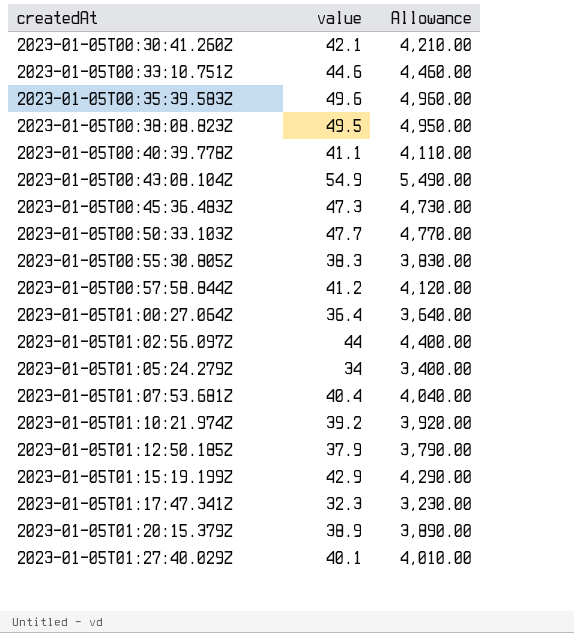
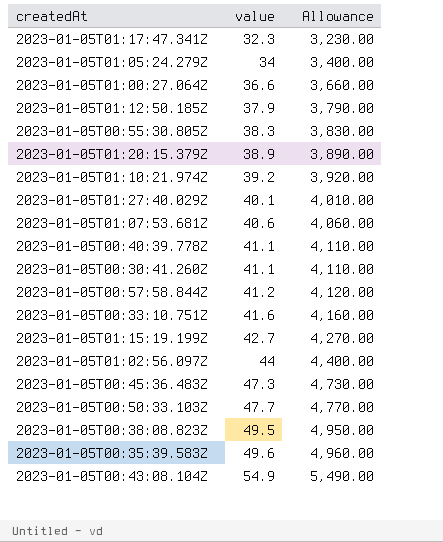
row order: createdAt ascending -> value ascending
2023-01-05T01:00:27.064Z | value: 36.4 -> 36.6
2023-01-05T01:00:27.064Z | Allowance: 3,640.00 -> 3,660.00
2023-01-05T01:07:53.681Z | value: 40.4 -> 40.6
2023-01-05T01:07:53.681Z | Allowance: 4,040.00 -> 4,060.00
2023-01-05T00:30:41.260Z | value: 42.1 -> 41.1
2023-01-05T00:30:41.260Z | Allowance: 4,210.00 -> 4,110.00
2023-01-05T00:33:10.751Z | value: 44.6 -> 41.6
2023-01-05T00:33:10.751Z | Allowance: 4,460.00 -> 4,160.00
2023-01-05T01:15:19.199Z | value: 42.9 -> 42.7
2023-01-05T01:15:19.199Z | Allowance: 4,290.00 -> 4,270.00

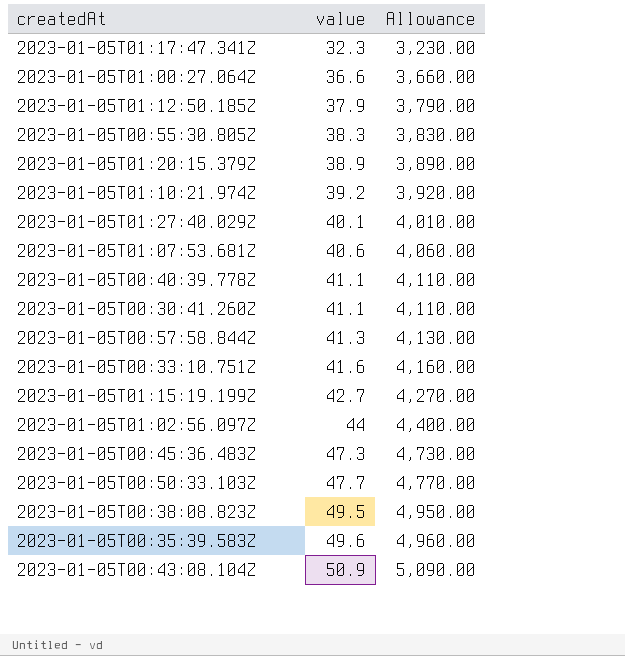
row 2023-01-05T01:05:24.279Z: 34 | 3,400.00 -> none
2023-01-05T00:57:58.844Z | value: 41.2 -> 41.3
2023-01-05T00:57:58.844Z | Allowance: 4,120.00 -> 4,130.00
2023-01-05T00:43:08.104Z | value: 54.9 -> 50.9
2023-01-05T00:43:08.104Z | Allowance: 5,490.00 -> 5,090.00

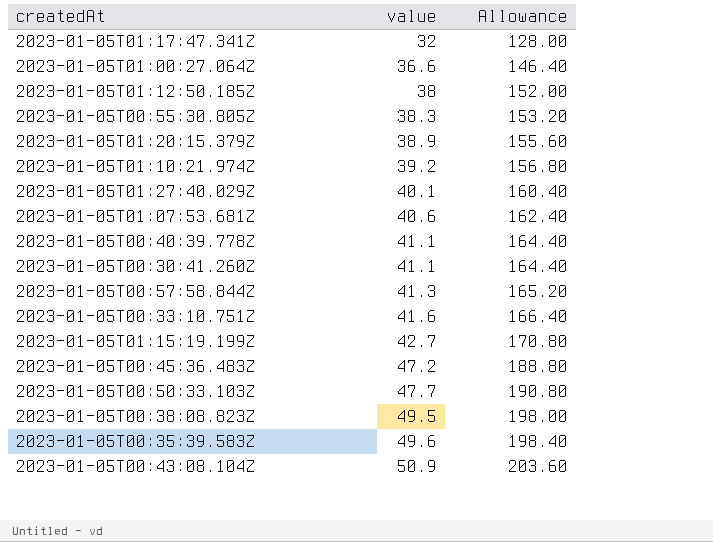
column Allowance | formula: [value] * 100 -> [value] * 4
row 2023-01-05T01:02:56.097Z: 44 | 4,400.00 -> none
2023-01-05T01:17:47.341Z | value: 32.3 -> 32
2023-01-05T01:12:50.185Z | value: 37.9 -> 38
2023-01-05T00:45:36.483Z | value: 47.3 -> 47.2

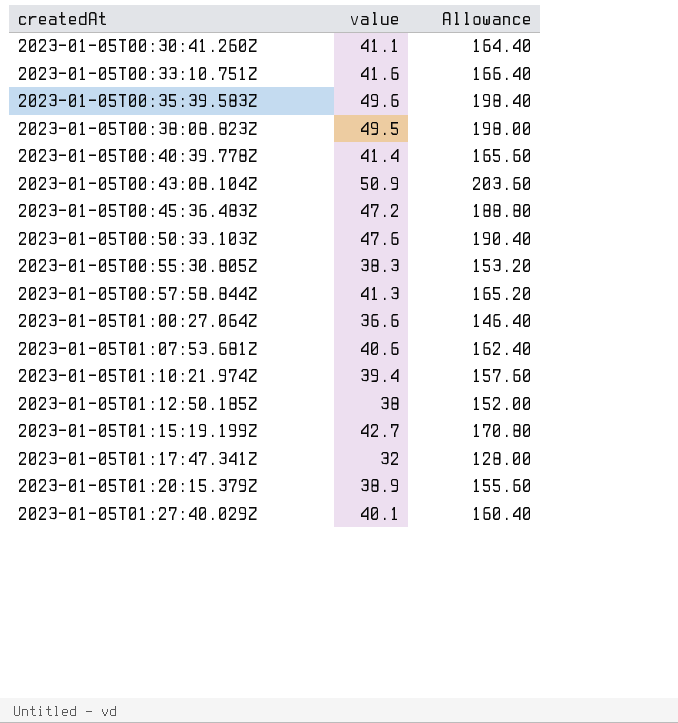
row order: value ascending -> createdAt ascending
2023-01-05T00:40:39.778Z | value: 41.1 -> 41.4
2023-01-05T00:40:39.778Z | Allowance: 164.40 -> 165.60
2023-01-05T00:50:33.103Z | value: 47.7 -> 47.6
2023-01-05T00:50:33.103Z | Allowance: 190.80 -> 190.40
2023-01-05T01:10:21.974Z | value: 39.2 -> 39.4
2023-01-05T01:10:21.974Z | Allowance: 156.80 -> 157.60

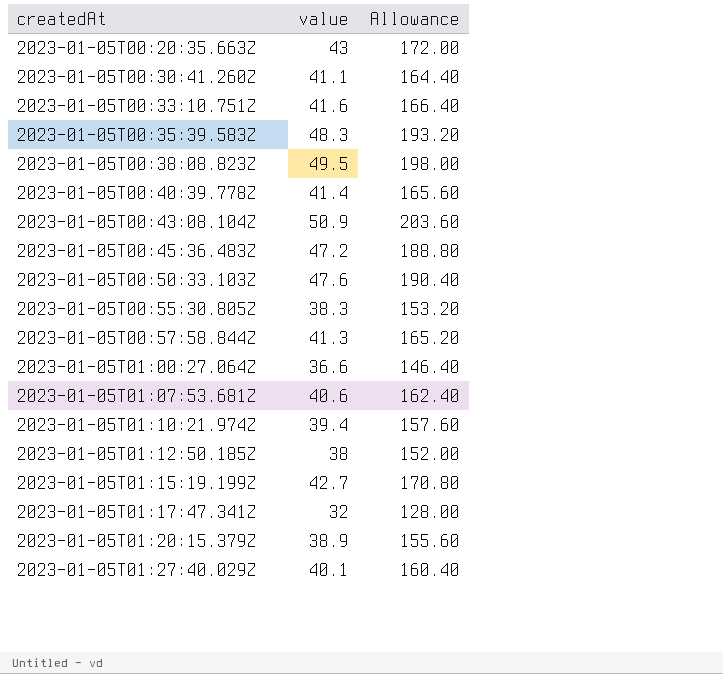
row 2023-01-05T00:20:35.663Z: none -> 43 | 172.00
2023-01-05T00:35:39.583Z | value: 49.6 -> 48.3
2023-01-05T00:35:39.583Z | Allowance: 198.40 -> 193.20

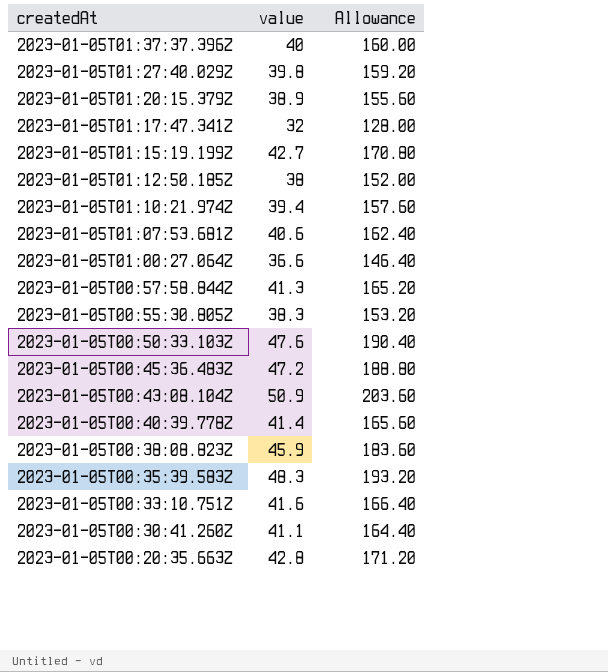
row order: createdAt ascending -> createdAt descending
row 2023-01-05T01:37:37.396Z: none -> 40 | 160.00
2023-01-05T01:27:40.029Z | value: 40.1 -> 39.8
2023-01-05T01:27:40.029Z | Allowance: 160.40 -> 159.20
2023-01-05T00:38:08.823Z | value: 49.5 -> 45.9
2023-01-05T00:38:08.823Z | Allowance: 198.00 -> 183.60
2023-01-05T00:20:35.663Z | value: 43 -> 42.8
2023-01-05T00:20:35.663Z | Allowance: 172.00 -> 171.20

